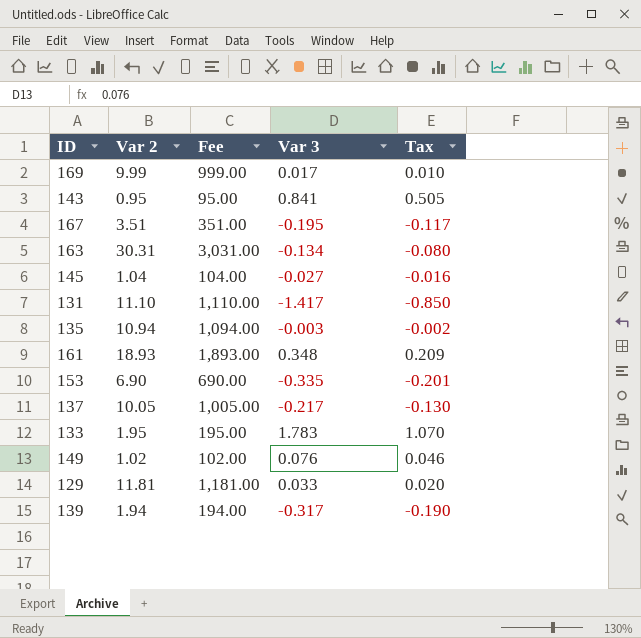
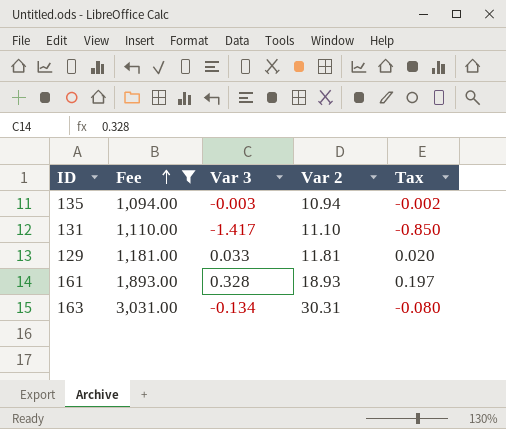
filter: none -> Fee >= 1,094.00
row order: none -> Fee ascending
column Var 2 | position: 2 -> 4
161 | Var 3: 0.348 -> 0.328
161 | Tax: 0.209 -> 0.197

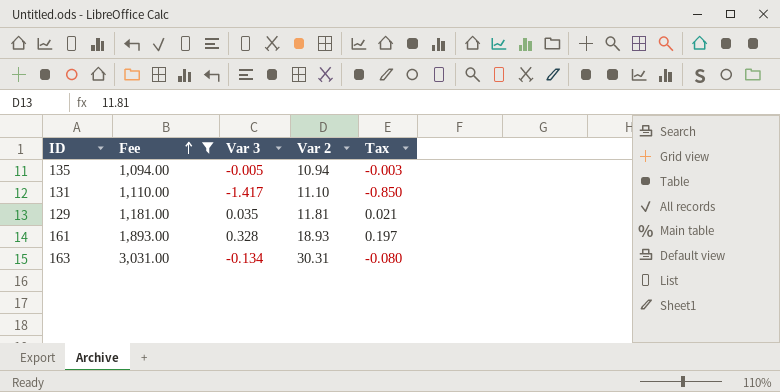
135 | Var 3: -0.003 -> -0.005
135 | Tax: -0.002 -> -0.003
129 | Var 3: 0.033 -> 0.035
129 | Tax: 0.020 -> 0.021

